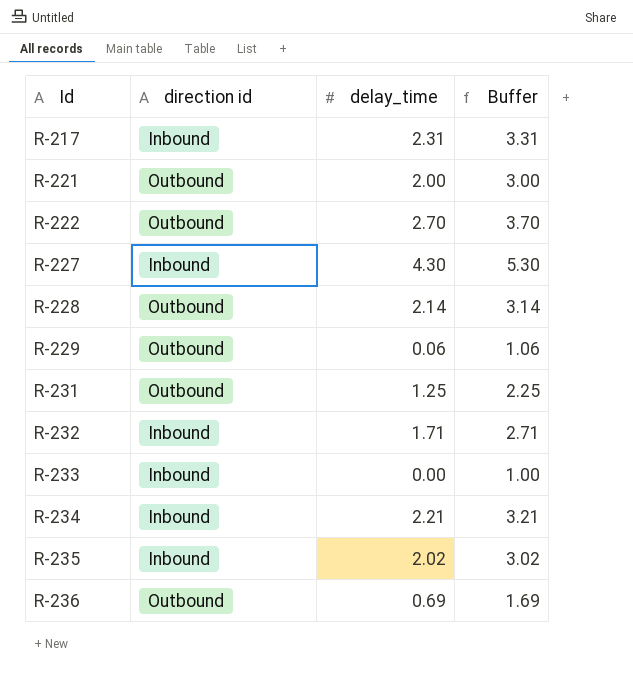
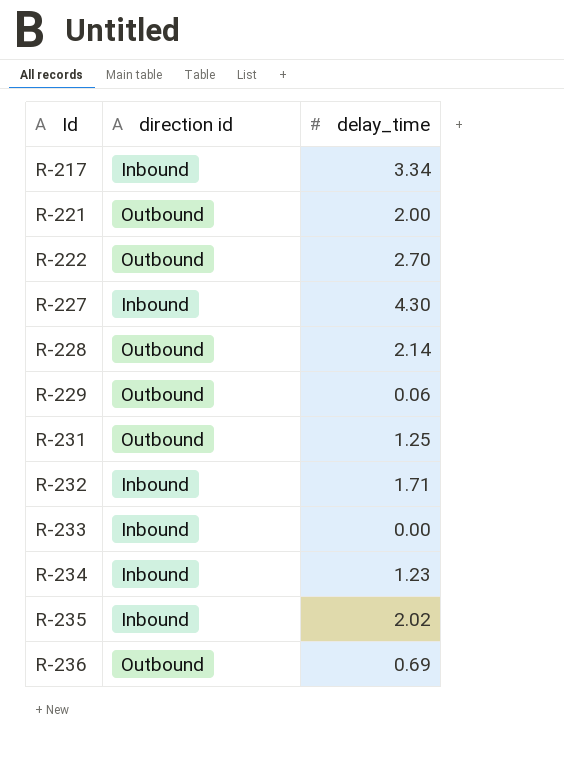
column Buffer | formula: [delay_time] + 1 -> none
R-217 | delay_time: 2.31 -> 3.34
R-234 | delay_time: 2.21 -> 1.23

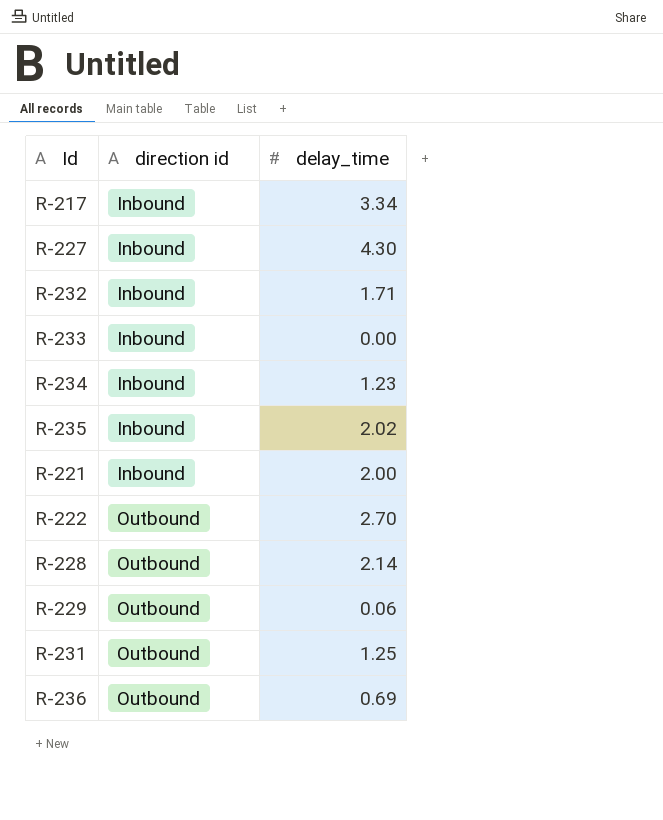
row order: Id ascending -> direction id ascending
R-221 | direction id: Outbound -> Inbound

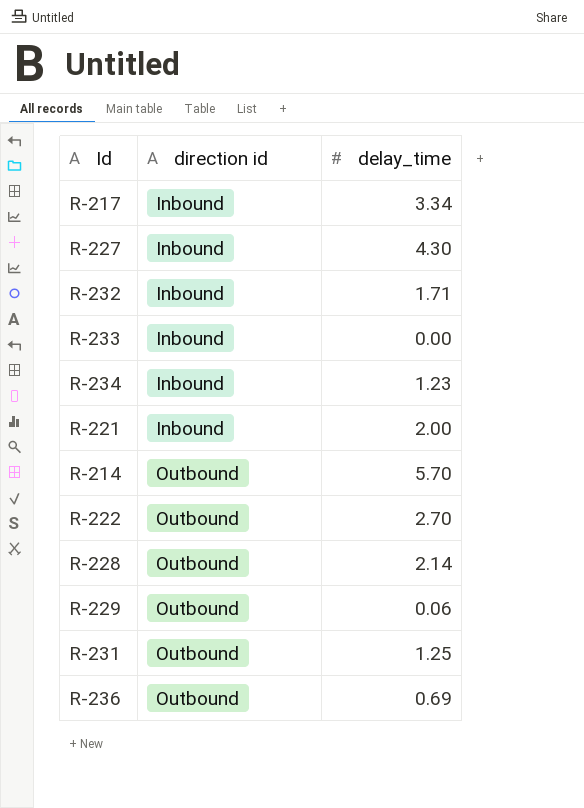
row R-235: Inbound | 2.02 -> none
row R-214: none -> Outbound | 5.70

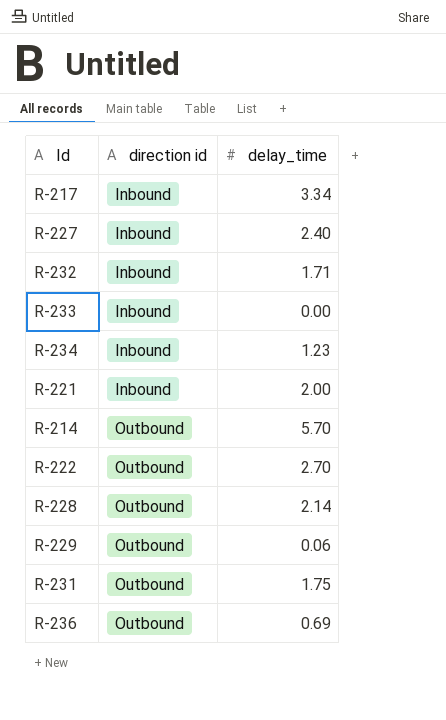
R-227 | delay_time: 4.30 -> 2.40
R-231 | delay_time: 1.25 -> 1.75

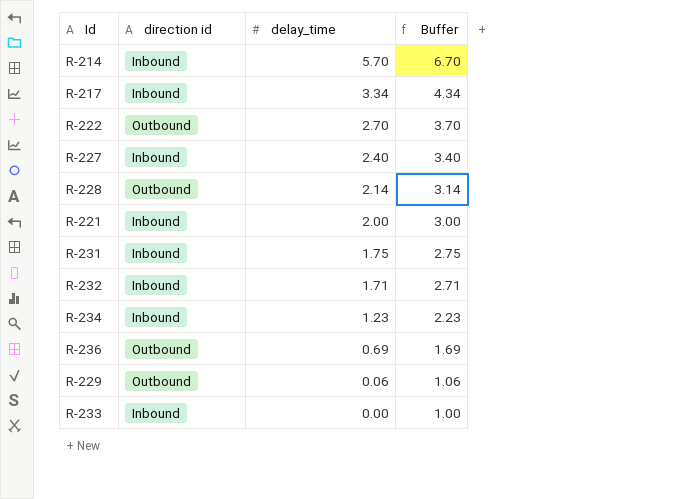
row order: direction id ascending -> delay_time descending
column Buffer | formula: none -> [delay_time] + 1
R-214 | direction id: Outbound -> Inbound
R-231 | direction id: Outbound -> Inbound

